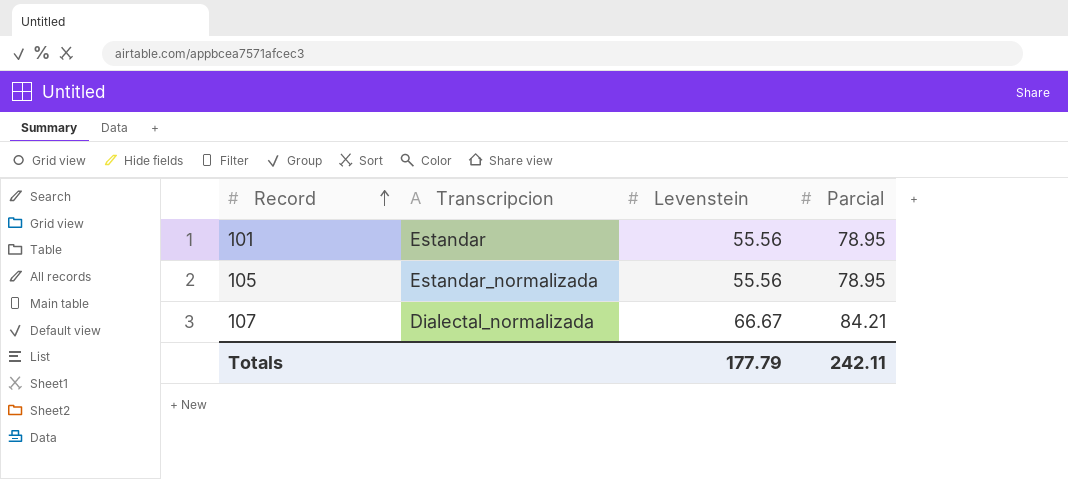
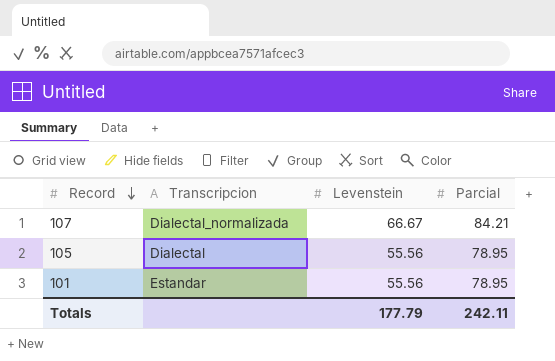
row order: Record ascending -> Record descending
105 | Transcripcion: Estandar_normalizada -> Dialectal

